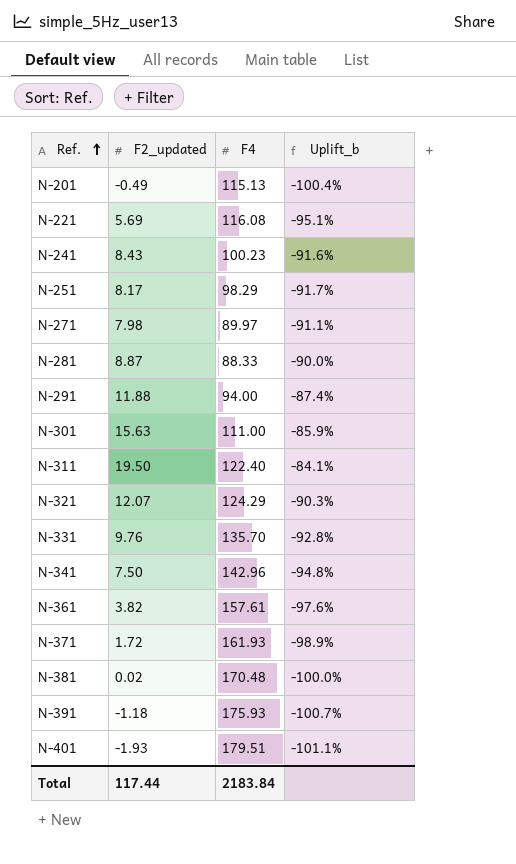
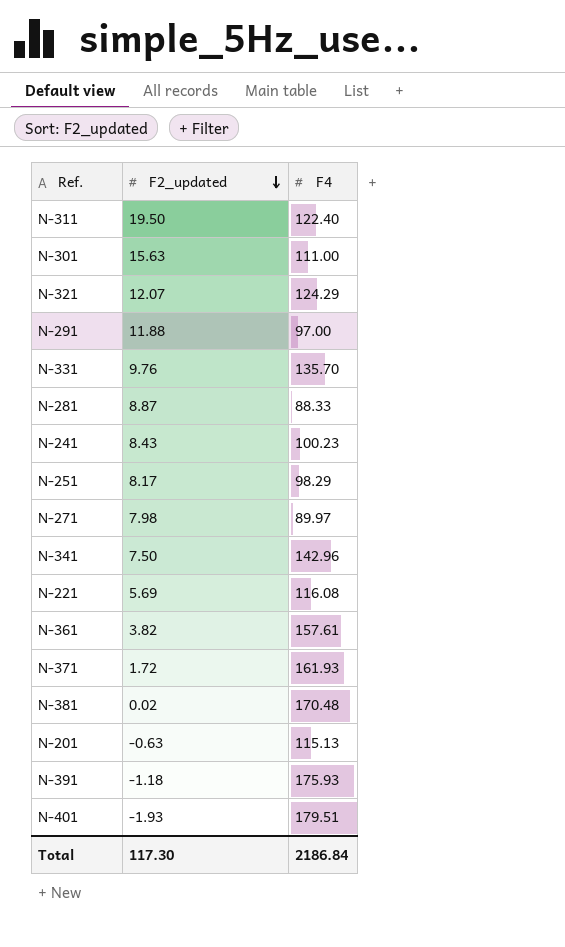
row order: Ref. ascending -> F2_updated descending
column Uplift_b | formula: ([F2_updated] - [F4]) / [F4] -> none
N-291 | F4: 94.00 -> 97.00
N-201 | F2_updated: -0.49 -> -0.63
Total | F2_updated: 117.44 -> 117.30
Total | F4: 2183.84 -> 2186.84

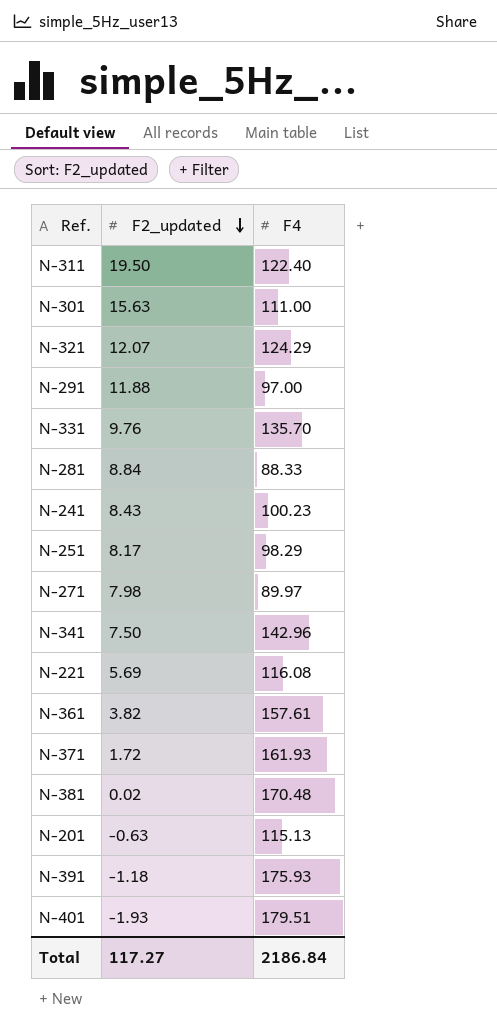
N-281 | F2_updated: 8.87 -> 8.84
Total | F2_updated: 117.30 -> 117.27

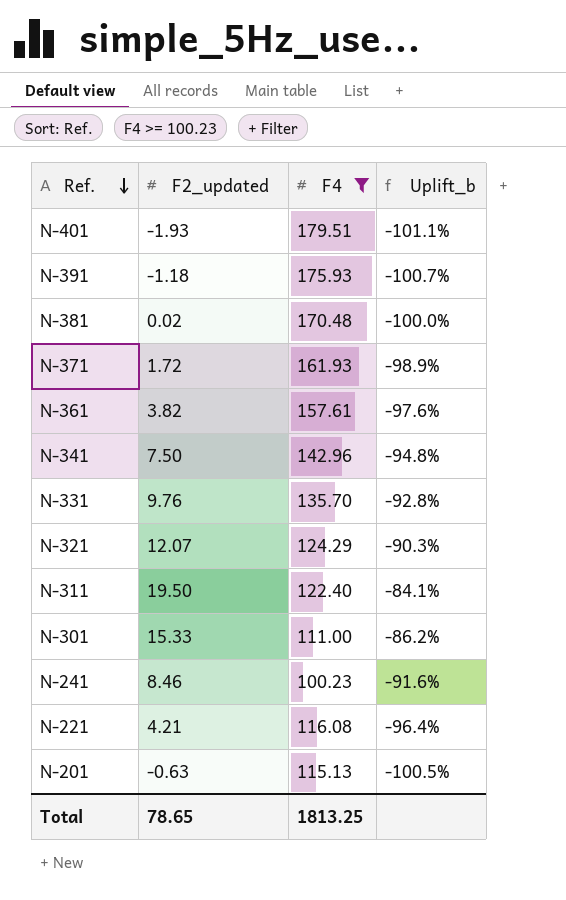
filter: none -> F4 >= 100.23
row order: F2_updated descending -> Ref. descending
column Uplift_b | formula: none -> ([F2_updated] - [F4]) / [F4]
N-301 | F2_updated: 15.63 -> 15.33
N-241 | F2_updated: 8.43 -> 8.46
N-221 | F2_updated: 5.69 -> 4.21
Total | F2_updated: 117.27 -> 78.65
Total | F4: 2186.84 -> 1813.25

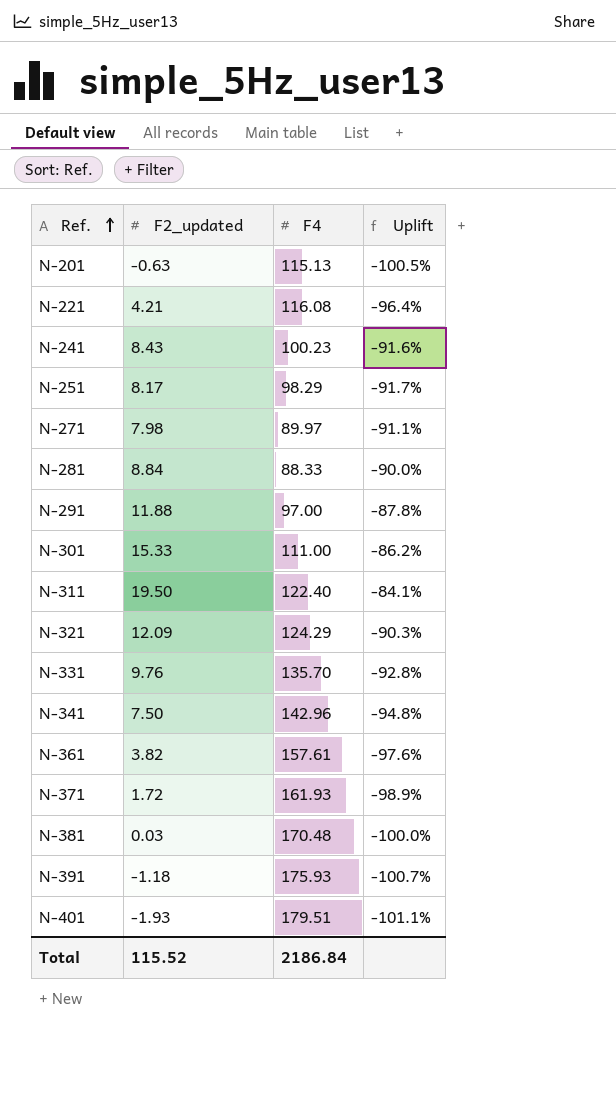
filter: F4 >= 100.23 -> none
row order: Ref. descending -> Ref. ascending
column name: Uplift_b -> Uplift
N-241 | F2_updated: 8.46 -> 8.43
N-321 | F2_updated: 12.07 -> 12.09
N-381 | F2_updated: 0.02 -> 0.03
Total | F2_updated: 78.65 -> 115.52
Total | F4: 1813.25 -> 2186.84

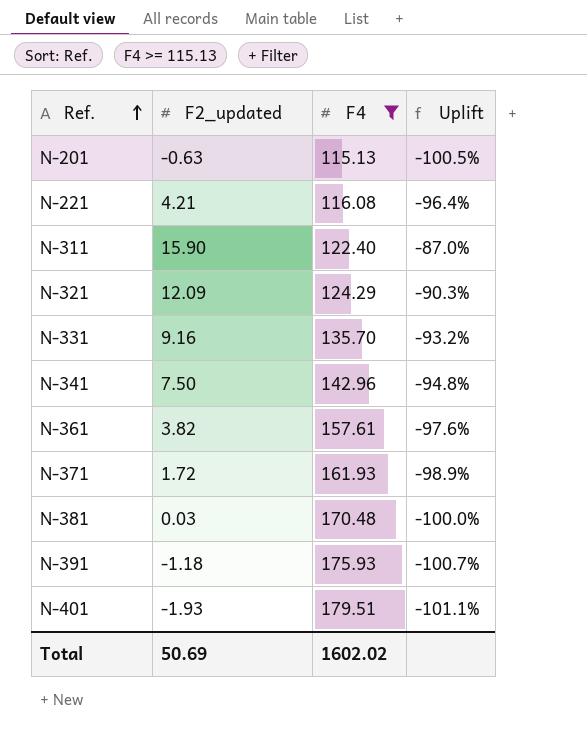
filter: none -> F4 >= 115.13
N-311 | F2_updated: 19.50 -> 15.90
N-311 | Uplift: -84.1% -> -87.0%
N-331 | F2_updated: 9.76 -> 9.16
N-331 | Uplift: -92.8% -> -93.2%
Total | F2_updated: 115.52 -> 50.69
Total | F4: 2186.84 -> 1602.02

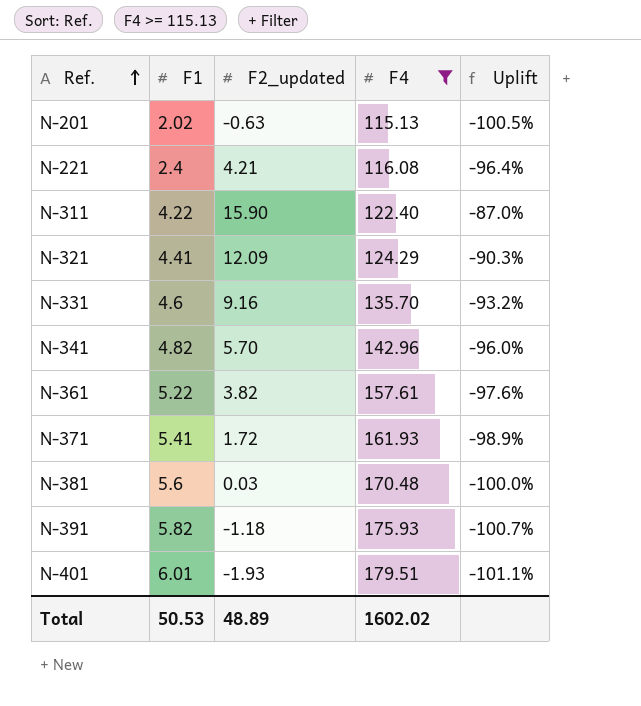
column F1 | position: none -> 2
N-341 | F2_updated: 7.50 -> 5.70
N-341 | Uplift: -94.8% -> -96.0%
Total | F2_updated: 50.69 -> 48.89

